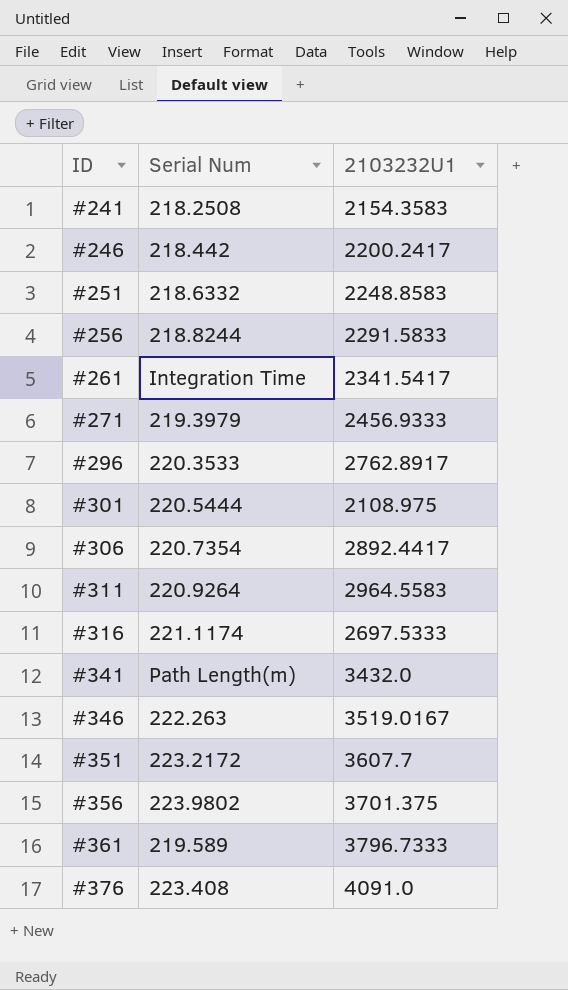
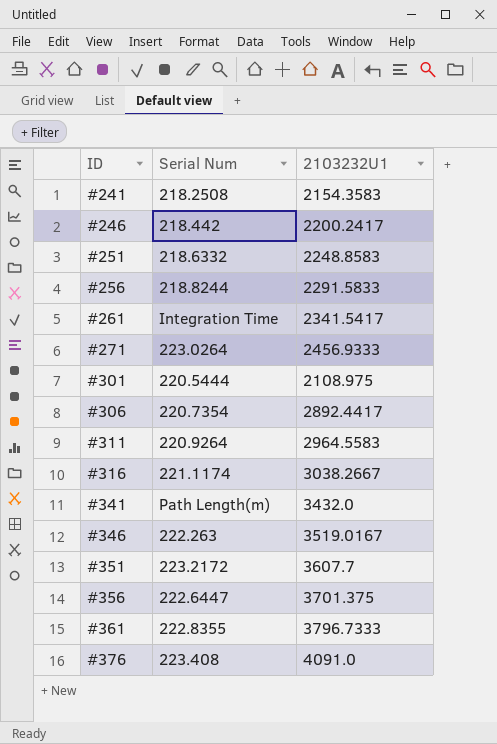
row #296: 220.3533 | 2762.8917 -> none
#271 | Serial Num: 219.3979 -> 223.0264
#316 | 2103232U1: 2697.5333 -> 3038.2667
#356 | Serial Num: 223.9802 -> 222.6447
#361 | Serial Num: 219.589 -> 222.8355

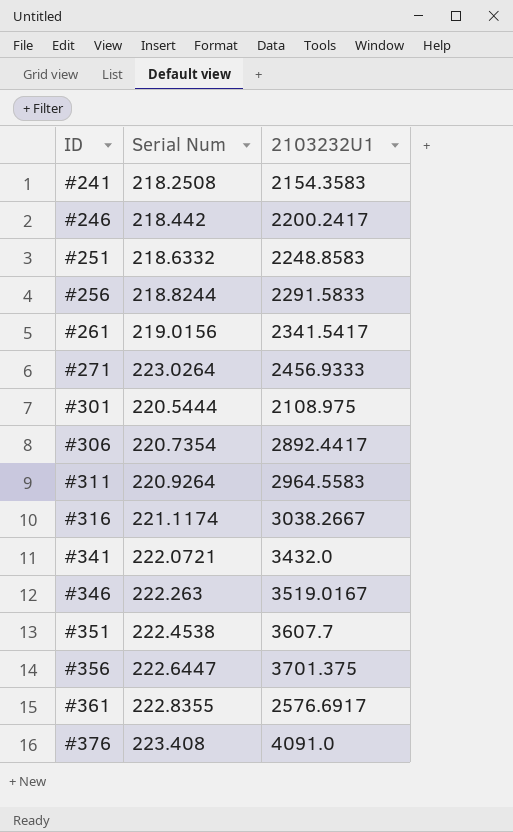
#261 | Serial Num: Integration Time -> 219.0156
#341 | Serial Num: Path Length(m) -> 222.0721
#351 | Serial Num: 223.2172 -> 222.4538
#361 | 2103232U1: 3796.7333 -> 2576.6917

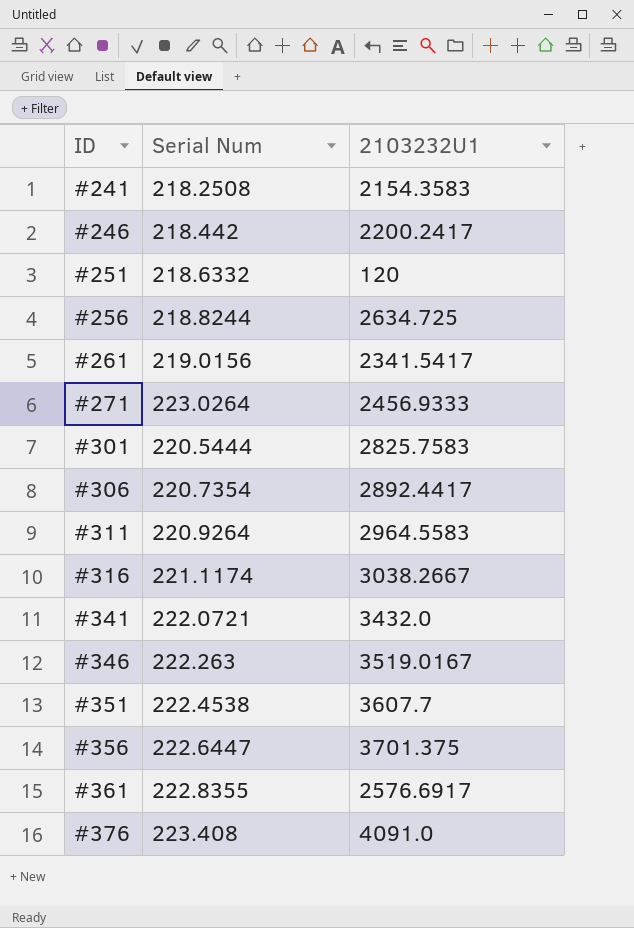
#251 | 2103232U1: 2248.8583 -> 120
#256 | 2103232U1: 2291.5833 -> 2634.725
#301 | 2103232U1: 2108.975 -> 2825.7583

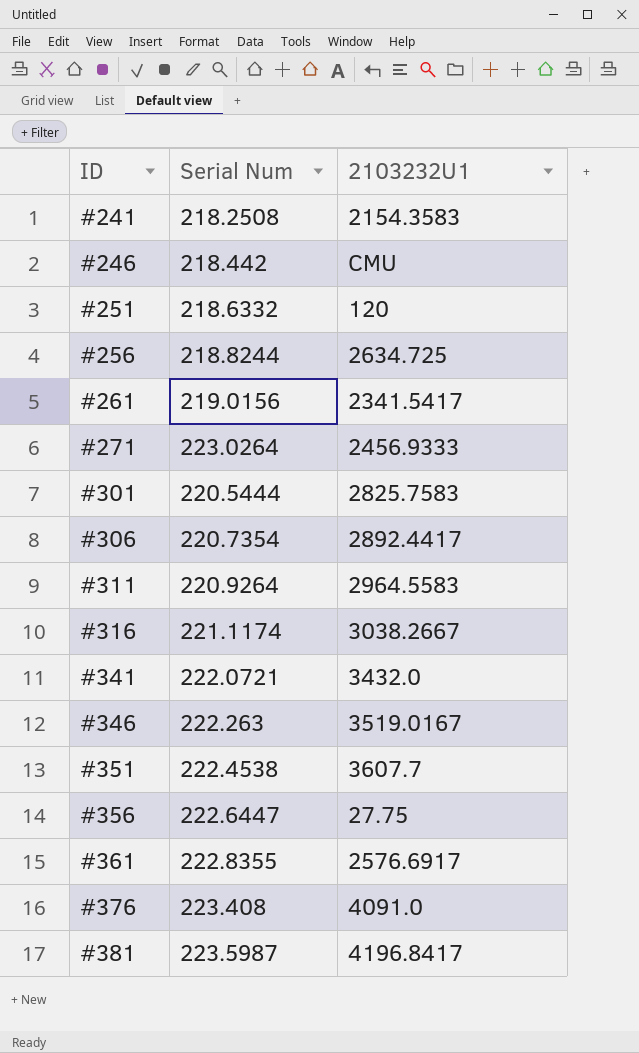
#246 | 2103232U1: 2200.2417 -> CMU
#356 | 2103232U1: 3701.375 -> 27.75
row #381: none -> 223.5987 | 4196.8417

